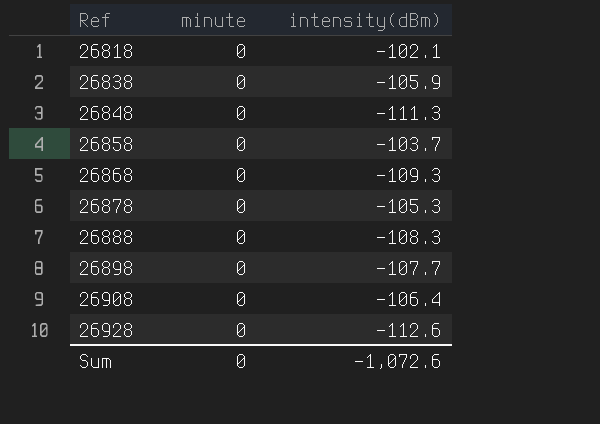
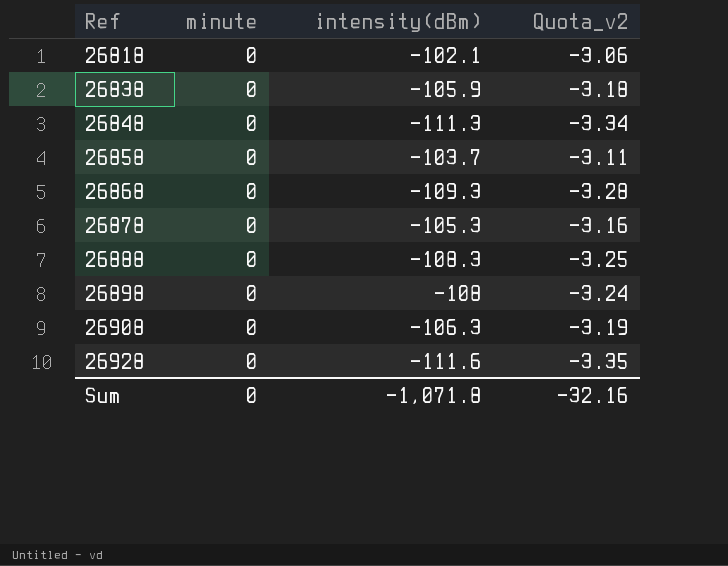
column Quota_v2 | formula: none -> [intensity(dBm)] * 0.03
26898 | intensity(dBm): -107.7 -> -108
26908 | intensity(dBm): -106.4 -> -106.3
26928 | intensity(dBm): -112.6 -> -111.6
Sum | intensity(dBm): -1,072.6 -> -1,071.8

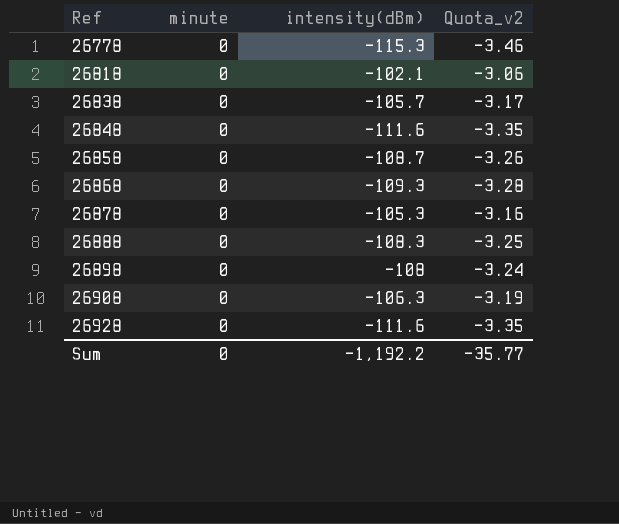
row 26778: none -> 0 | -115.3 | -3.46
26838 | intensity(dBm): -105.9 -> -105.7
26838 | Quota_v2: -3.18 -> -3.17
26848 | intensity(dBm): -111.3 -> -111.6
26848 | Quota_v2: -3.34 -> -3.35
26858 | intensity(dBm): -103.7 -> -108.7
26858 | Quota_v2: -3.11 -> -3.26
Sum | intensity(dBm): -1,071.8 -> -1,192.2
Sum | Quota_v2: -32.16 -> -35.77

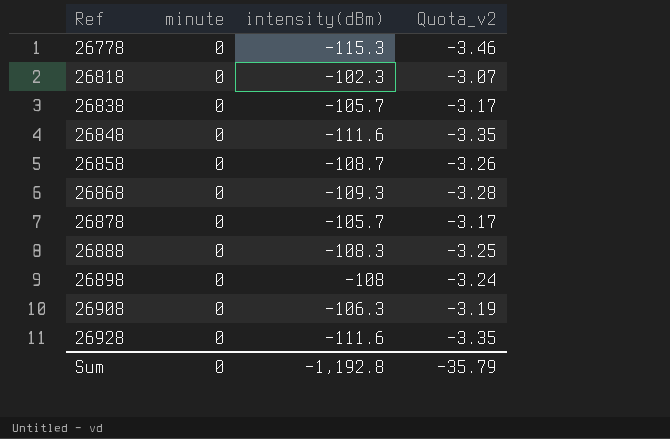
26818 | intensity(dBm): -102.1 -> -102.3
26818 | Quota_v2: -3.06 -> -3.07
26878 | intensity(dBm): -105.3 -> -105.7
26878 | Quota_v2: -3.16 -> -3.17
Sum | intensity(dBm): -1,192.2 -> -1,192.8
Sum | Quota_v2: -35.77 -> -35.79

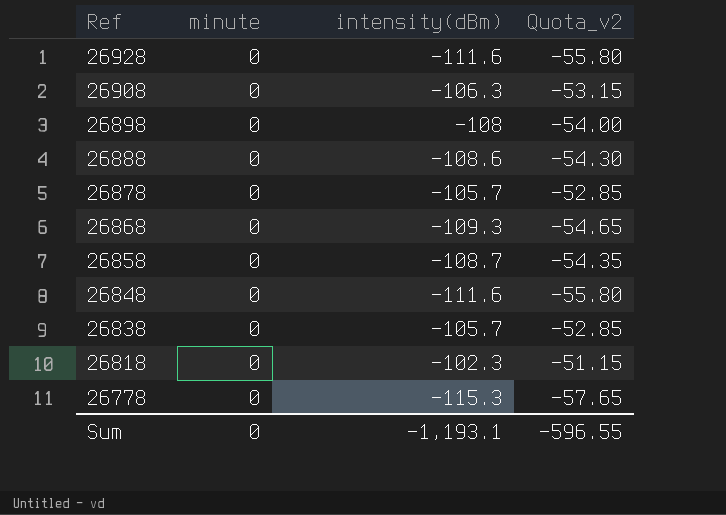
row order: Ref ascending -> Ref descending
column Quota_v2 | formula: [intensity(dBm)] * 0.03 -> [intensity(dBm)] * 0.5
26888 | intensity(dBm): -108.3 -> -108.6
Sum | intensity(dBm): -1,192.8 -> -1,193.1
Sum | Quota_v2: -35.79 -> -596.55

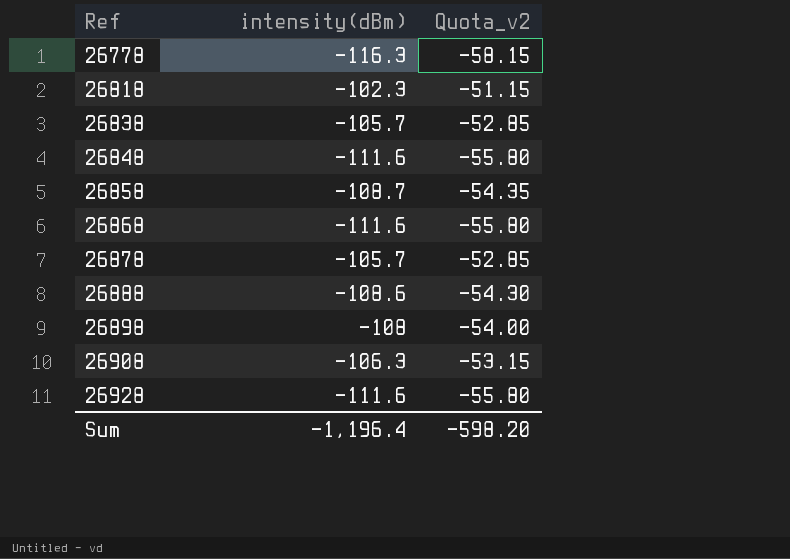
row order: Ref descending -> Ref ascending
column minute | position: 2 -> none
26778 | intensity(dBm): -115.3 -> -116.3
26778 | Quota_v2: -57.65 -> -58.15
26868 | intensity(dBm): -109.3 -> -111.6
26868 | Quota_v2: -54.65 -> -55.80
Sum | intensity(dBm): -1,193.1 -> -1,196.4
Sum | Quota_v2: -596.55 -> -598.20

